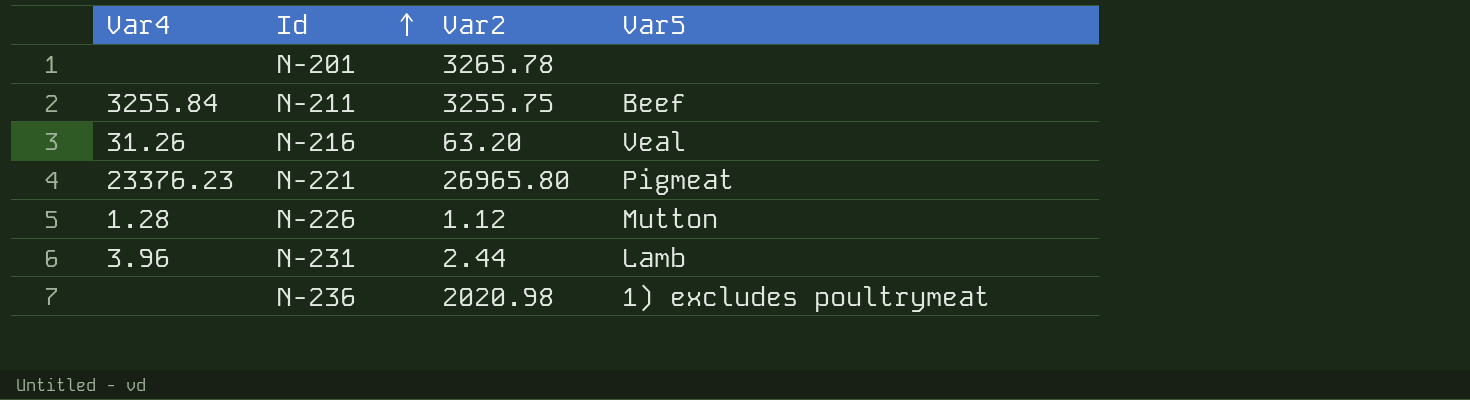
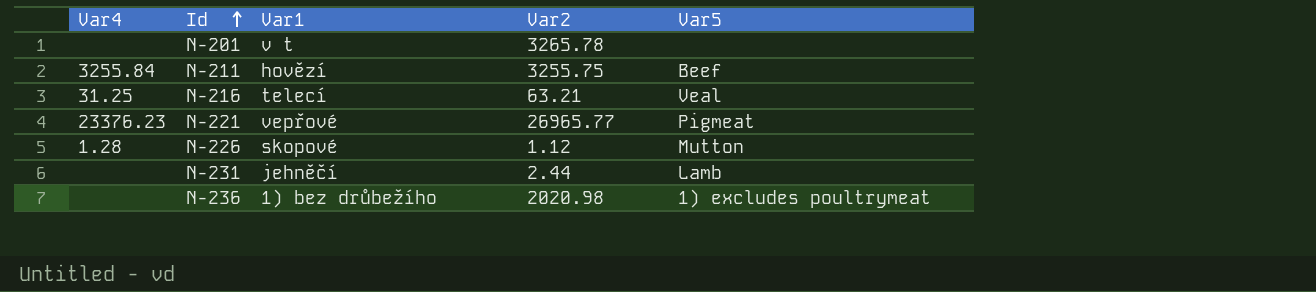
column Var1 | position: none -> 3
N-216 | Var4: 31.26 -> 31.25
N-216 | Var2: 63.20 -> 63.21
N-221 | Var2: 26965.80 -> 26965.77
N-231 | Var4: 3.96 -> none

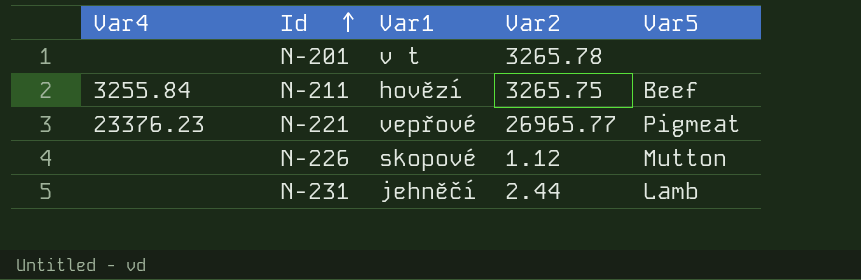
row N-216: 31.25 | telecí | 63.21 | Veal -> none
row N-236: none | 1) bez drůbežího | 2020.98 | 1) excludes poultrymeat -> none
N-211 | Var2: 3255.75 -> 3265.75
N-226 | Var4: 1.28 -> none

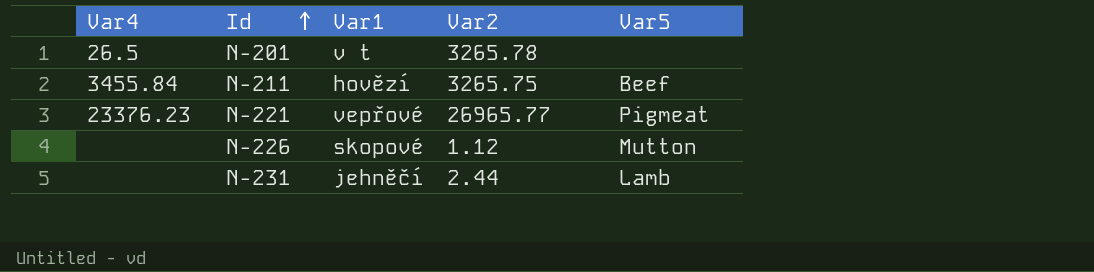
N-201 | Var4: none -> 26.5
N-211 | Var4: 3255.84 -> 3455.84

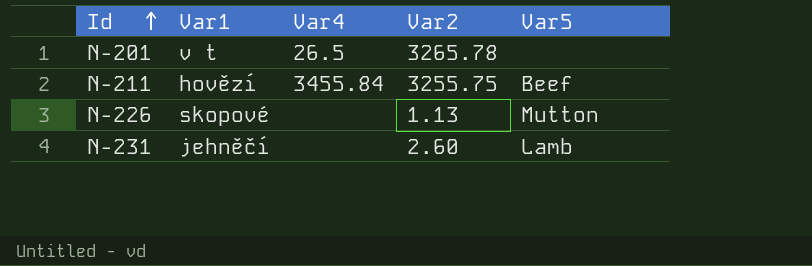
column Var4 | position: 1 -> 3
row N-221: 23376.23 | vepřové | 26965.77 | Pigmeat -> none
N-211 | Var2: 3265.75 -> 3255.75
N-226 | Var2: 1.12 -> 1.13
N-231 | Var2: 2.44 -> 2.60

